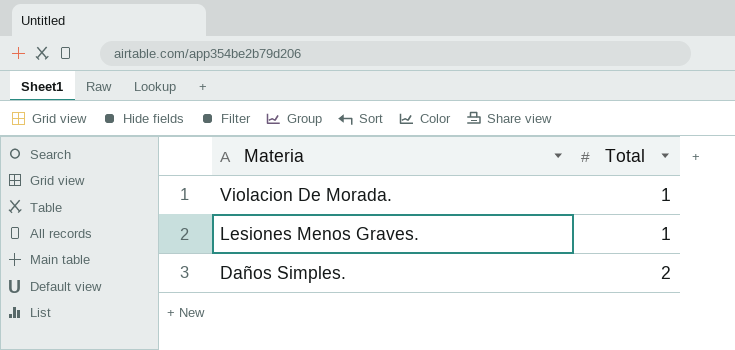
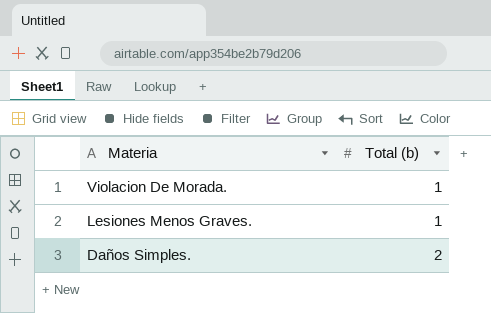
column name: Total -> Total (b)

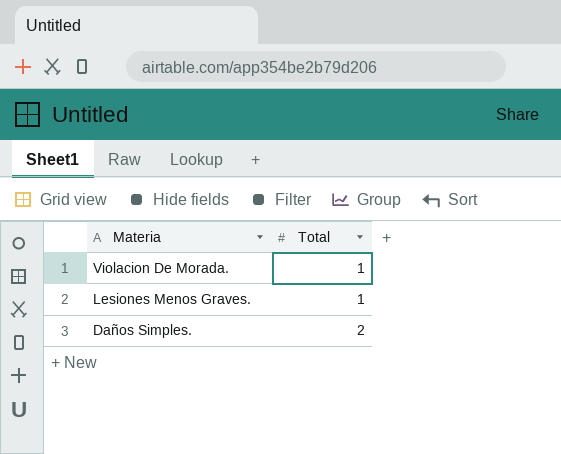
column name: Total (b) -> Total

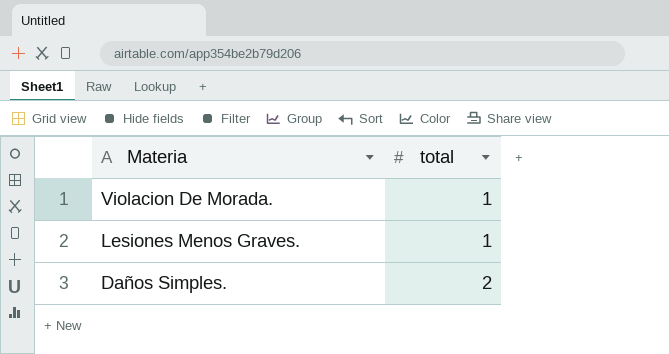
column name: Total -> total

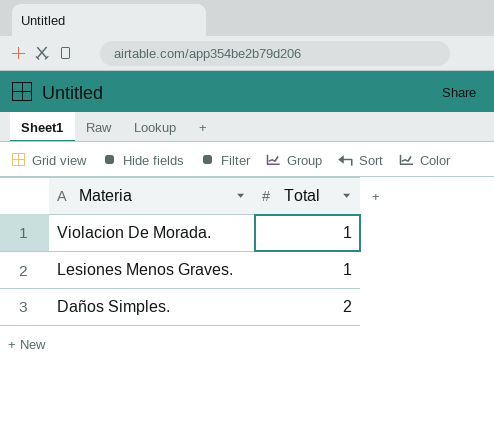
column name: total -> Total

